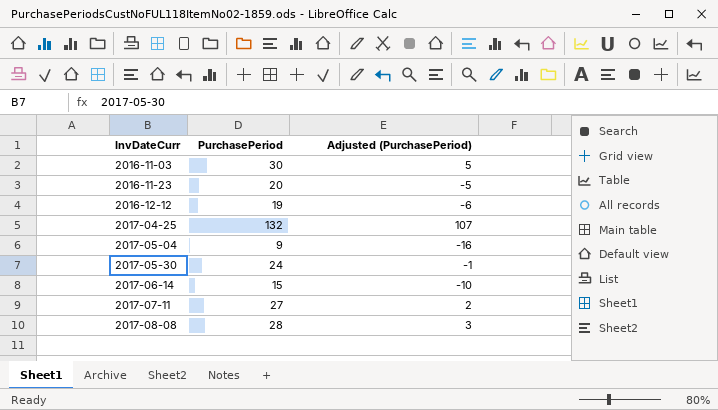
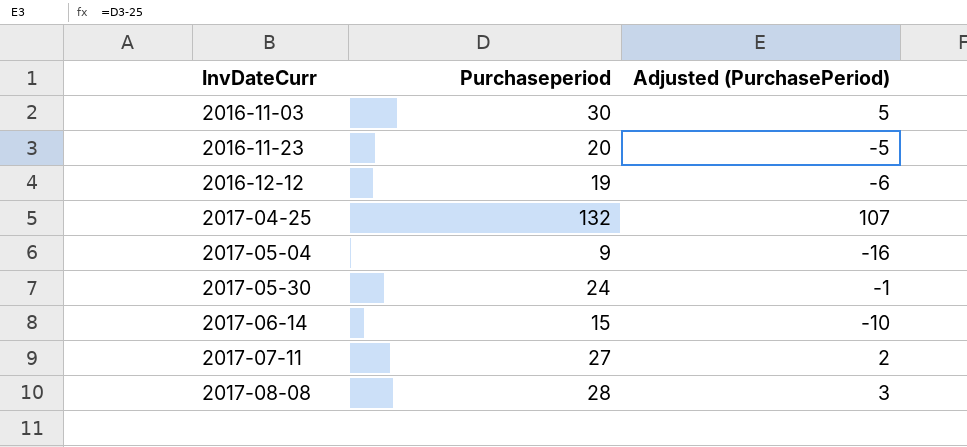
column name: PurchasePeriod -> Purchaseperiod

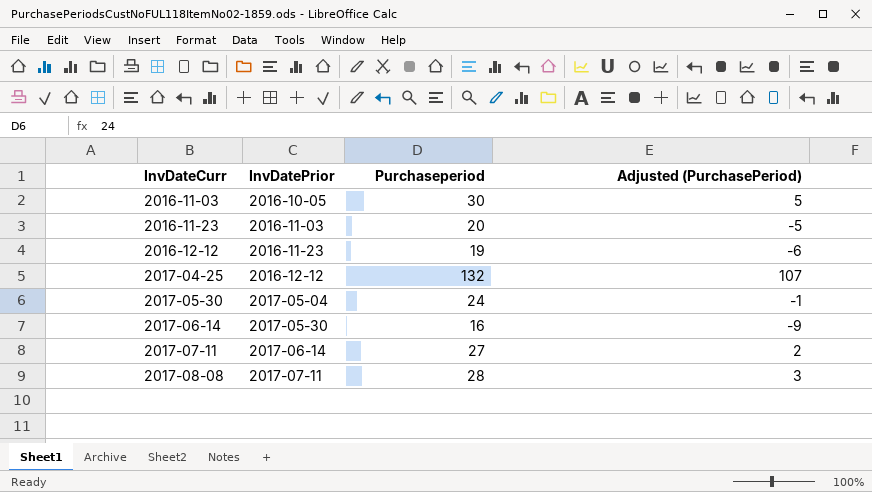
column InvDatePrior | position: none -> 2
row 2017-05-04: 9 | -16 -> none
2017-06-14 | Purchaseperiod: 15 -> 16
2017-06-14 | Adjusted (PurchasePeriod): -10 -> -9

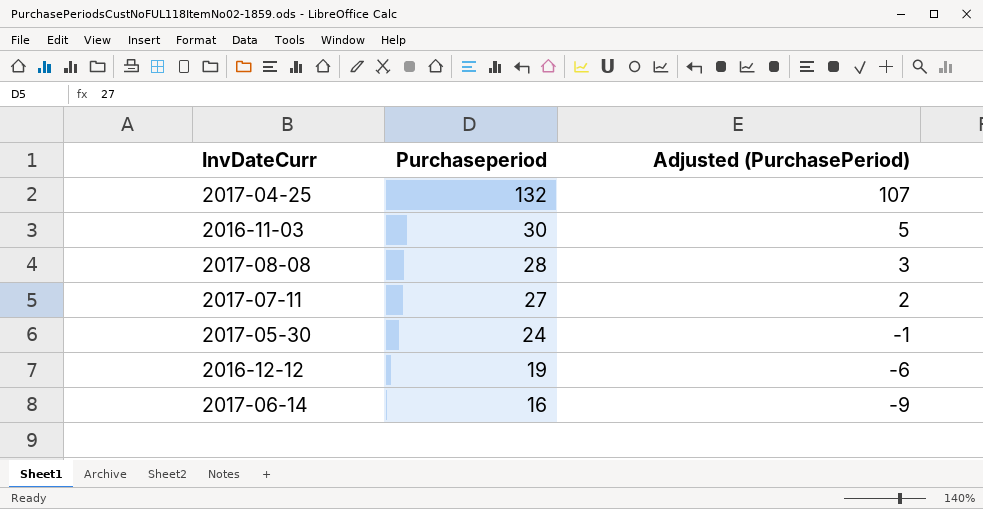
row order: InvDateCurr ascending -> Purchaseperiod descending
column InvDatePrior | position: 2 -> none
row 2016-11-23: 2016-11-03 | 20 | -5 -> none

